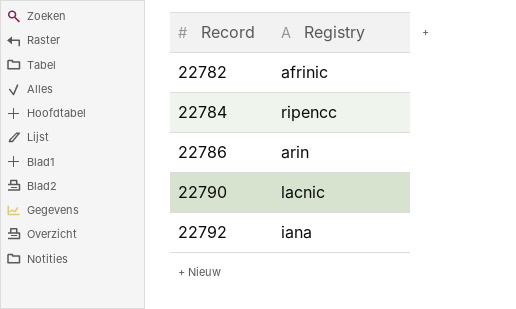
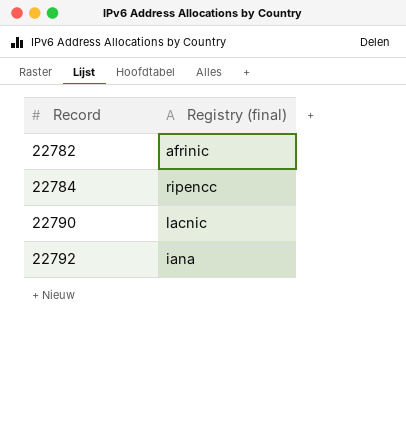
column name: Registry -> Registry (final)
row 22786: arin -> none

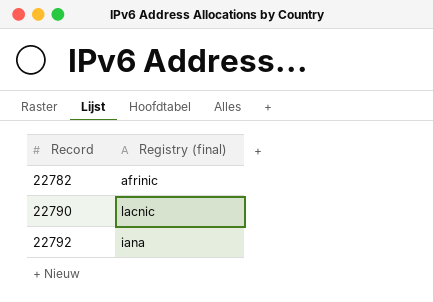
row 22784: ripencc -> none

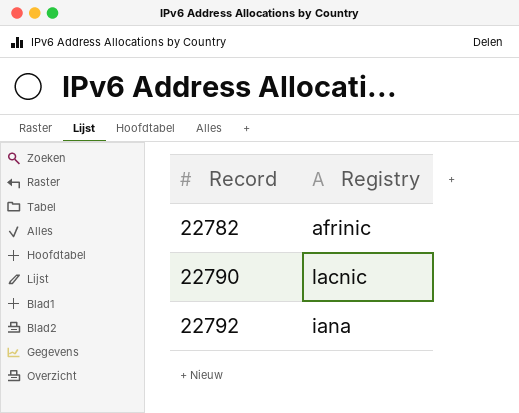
column name: Registry (final) -> Registry

